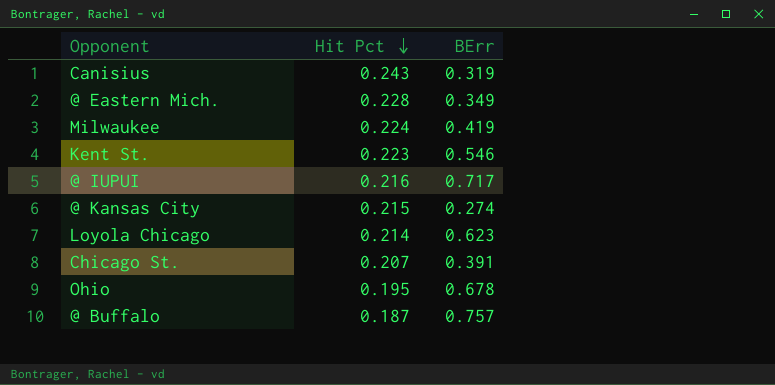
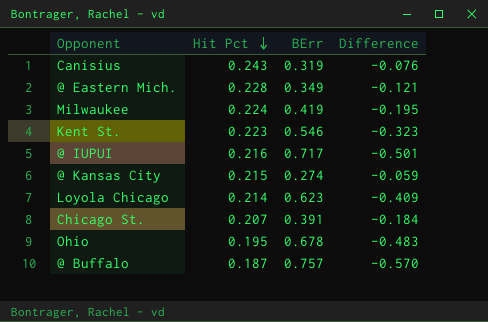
column Difference | formula: none -> [Hit Pct] - [BErr]

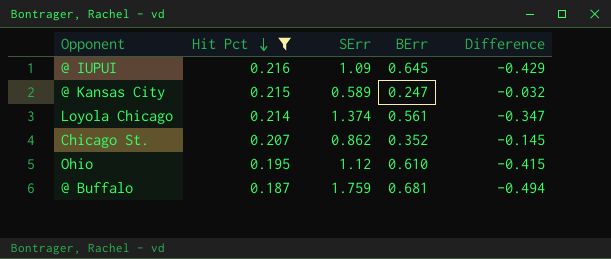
filter: none -> Hit Pct <= 0.216
column SErr | position: none -> 3
@ IUPUI | BErr: 0.717 -> 0.645
@ IUPUI | Difference: -0.501 -> -0.429
@ Kansas City | BErr: 0.274 -> 0.247
@ Kansas City | Difference: -0.059 -> -0.032
Loyola Chicago | BErr: 0.623 -> 0.561
Loyola Chicago | Difference: -0.409 -> -0.347
Chicago St. | BErr: 0.391 -> 0.352
Chicago St. | Difference: -0.184 -> -0.145
Ohio | BErr: 0.678 -> 0.610
Ohio | Difference: -0.483 -> -0.415
@ Buffalo | BErr: 0.757 -> 0.681
@ Buffalo | Difference: -0.570 -> -0.494

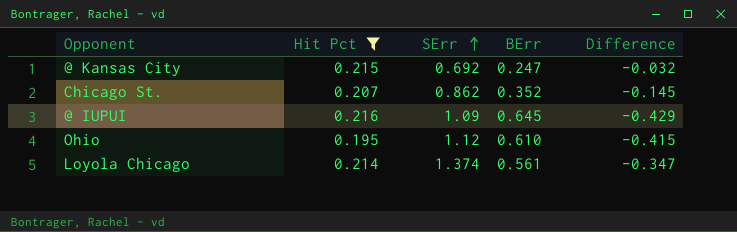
row order: Hit Pct descending -> SErr ascending
row @ Buffalo: 0.187 | 1.759 | 0.681 | -0.494 -> none
@ Kansas City | SErr: 0.589 -> 0.692

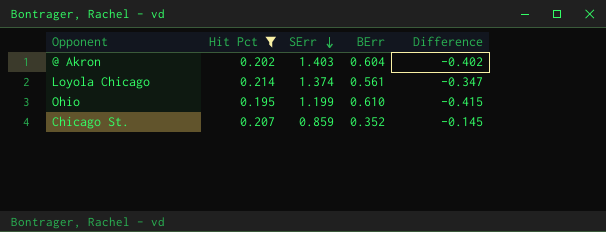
row order: SErr ascending -> SErr descending
row @ Kansas City: 0.215 | 0.692 | 0.247 | -0.032 -> none
row @ IUPUI: 0.216 | 1.09 | 0.645 | -0.429 -> none
row @ Akron: none -> 0.202 | 1.403 | 0.604 | -0.402
Ohio | SErr: 1.12 -> 1.199
Chicago St. | SErr: 0.862 -> 0.859

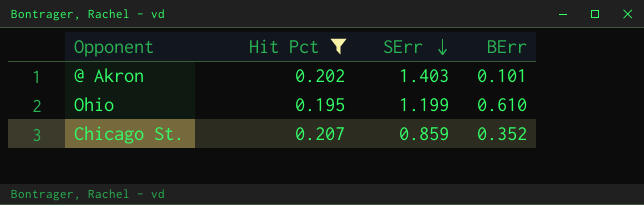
column Difference | formula: [Hit Pct] - [BErr] -> none
row Loyola Chicago: 0.214 | 1.374 | 0.561 | -0.347 -> none
@ Akron | BErr: 0.604 -> 0.101

